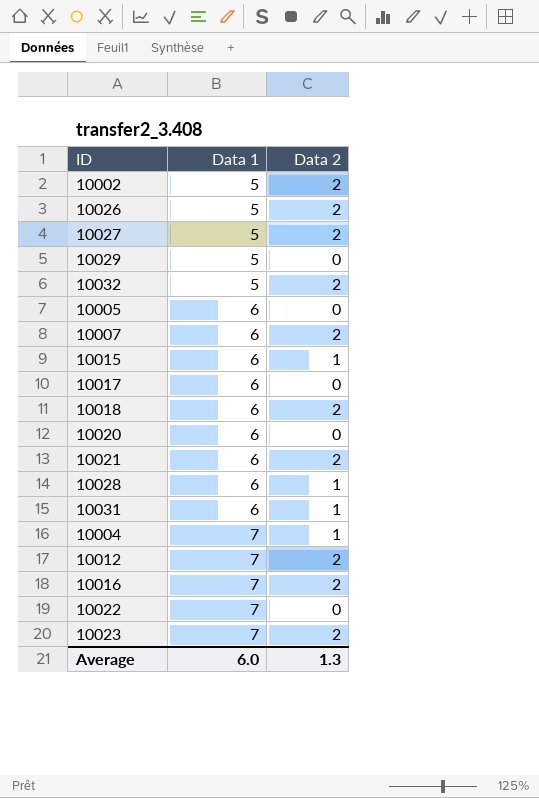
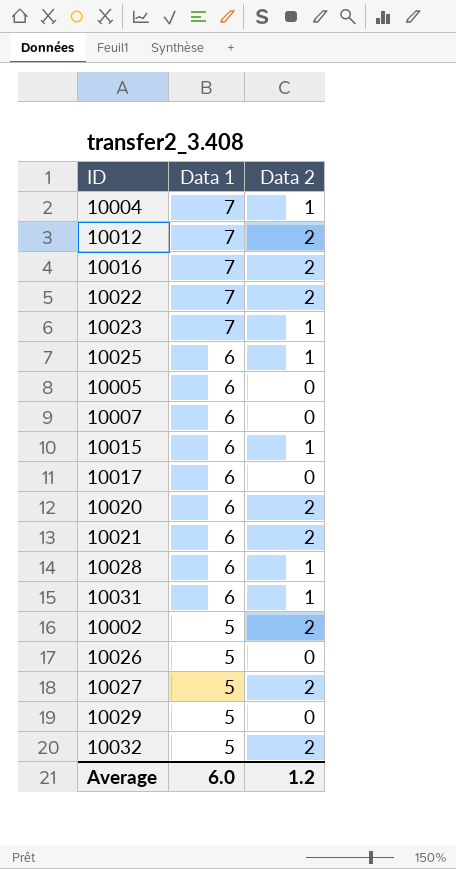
row order: Data 1 ascending -> Data 1 descending
row 10018: 6 | 2 -> none
10022 | Data 2: 0 -> 2
10023 | Data 2: 2 -> 1
row 10025: none -> 6 | 1
10007 | Data 2: 2 -> 0
10020 | Data 2: 0 -> 2
10026 | Data 2: 2 -> 0
Average | Data 2: 1.3 -> 1.2

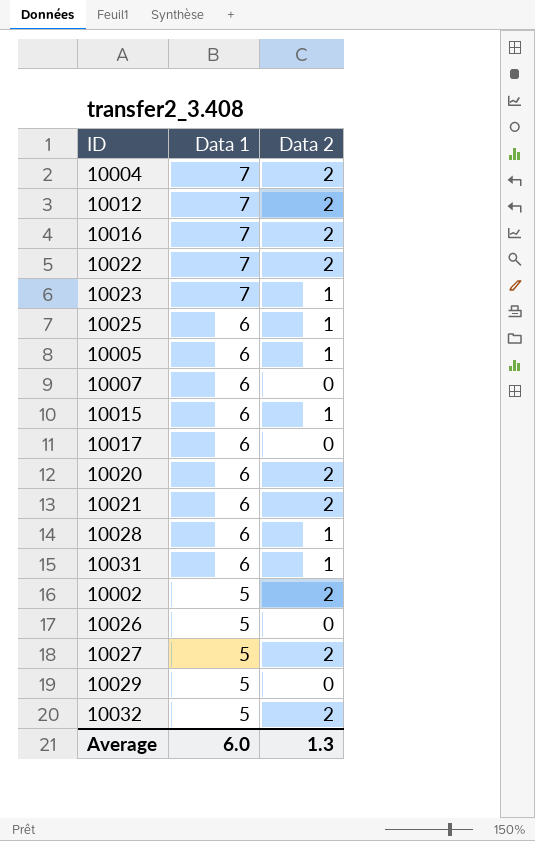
10004 | Data 2: 1 -> 2
10005 | Data 2: 0 -> 1
Average | Data 2: 1.2 -> 1.3

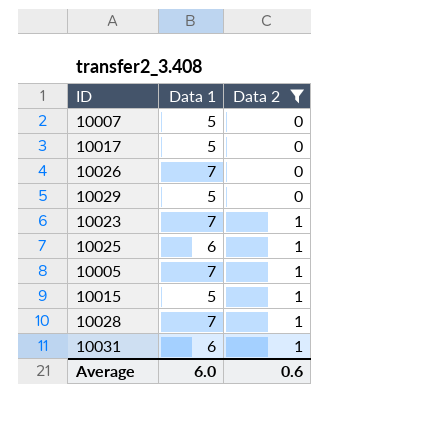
filter: none -> Data 2 != 2
row order: Data 1 descending -> Data 2 ascending
10007 | Data 1: 6 -> 5
10017 | Data 1: 6 -> 5
10026 | Data 1: 5 -> 7
10005 | Data 1: 6 -> 7
10015 | Data 1: 6 -> 5
10028 | Data 1: 6 -> 7
Average | Data 2: 1.3 -> 0.6

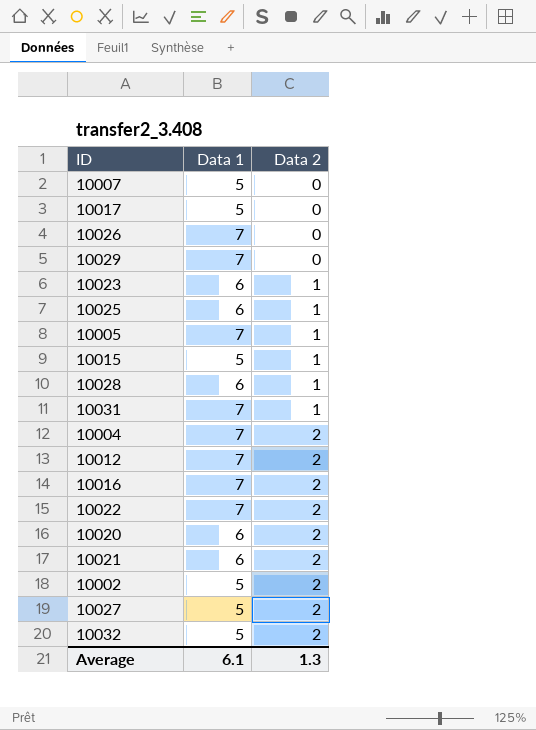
filter: Data 2 != 2 -> none
10029 | Data 1: 5 -> 7
10023 | Data 1: 7 -> 6
10028 | Data 1: 7 -> 6
10031 | Data 1: 6 -> 7
Average | Data 1: 6.0 -> 6.1
Average | Data 2: 0.6 -> 1.3

